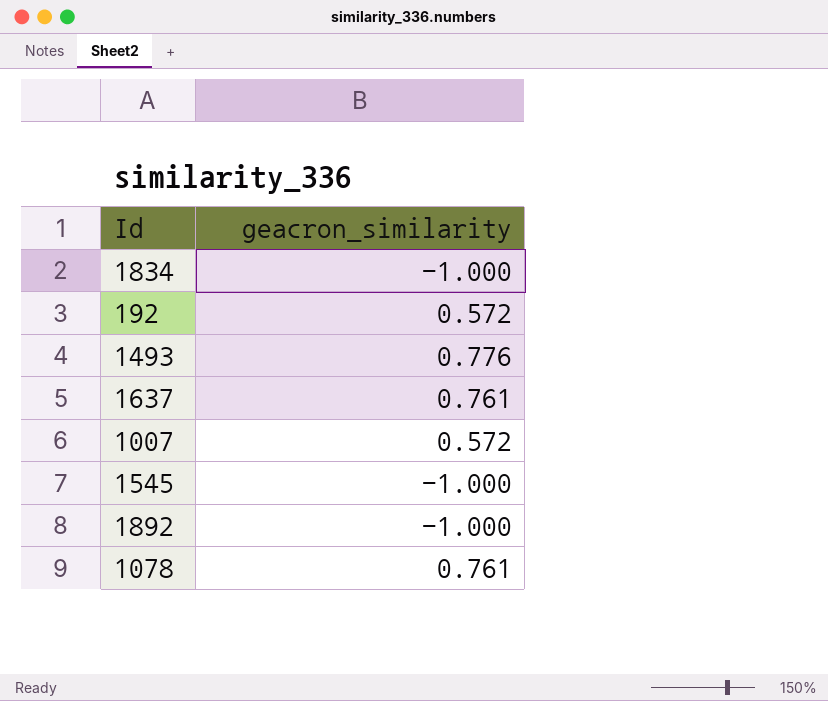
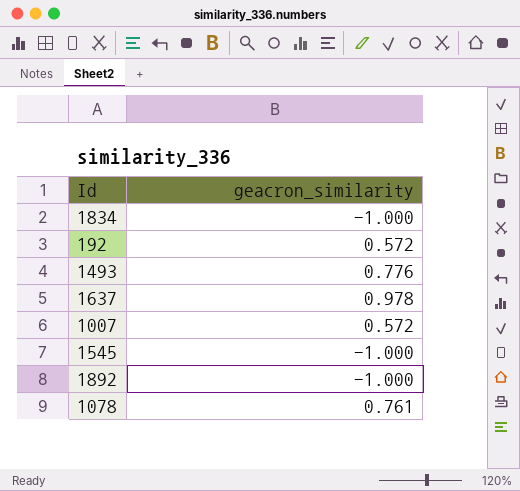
1637 | geacron_similarity: 0.761 -> 0.978

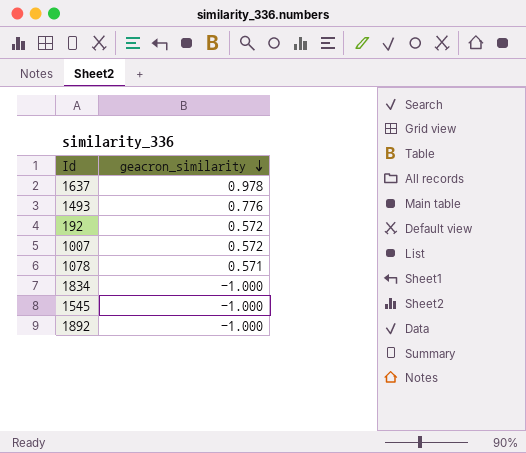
row order: none -> geacron_similarity descending
1078 | geacron_similarity: 0.761 -> 0.571

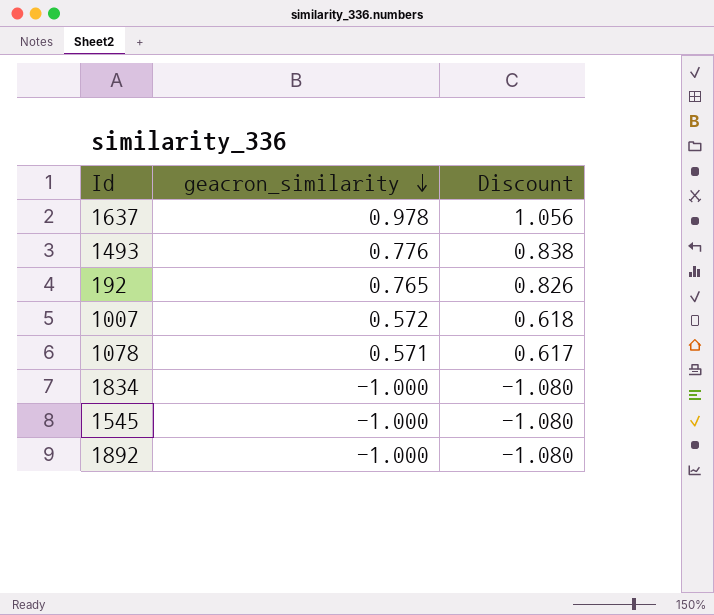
column Discount | formula: none -> [geacron_similarity] * 1.08
192 | geacron_similarity: 0.572 -> 0.765

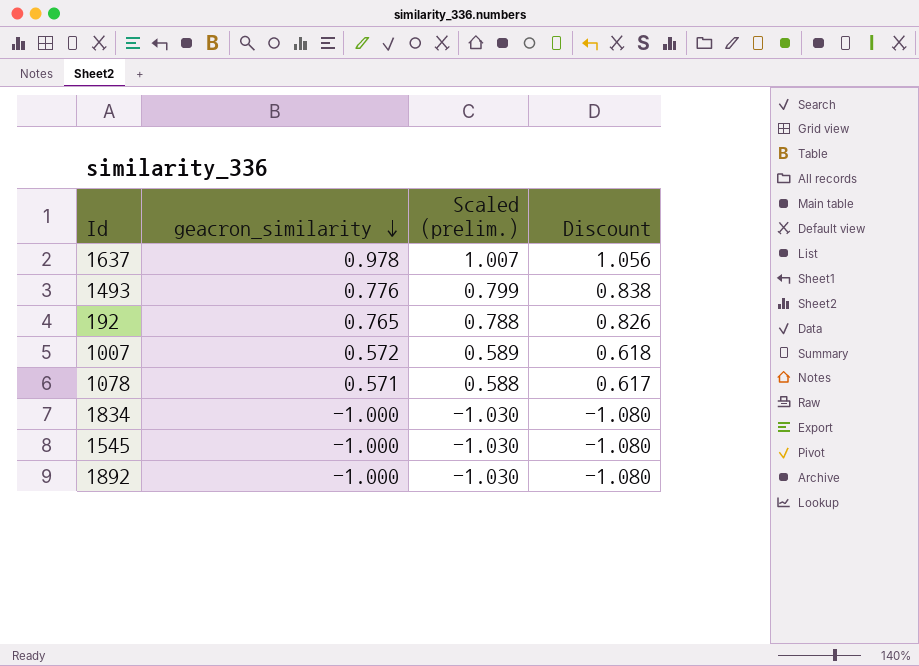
column Scaled (prelim.) | formula: none -> [geacron_similarity] * 1.03

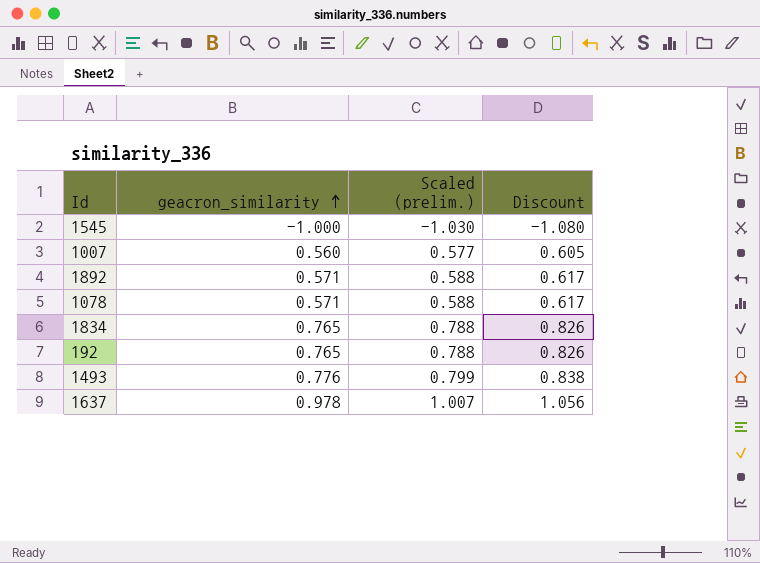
row order: geacron_similarity descending -> geacron_similarity ascending
1007 | geacron_similarity: 0.572 -> 0.560
1007 | Scaled (prelim.): 0.589 -> 0.577
1007 | Discount: 0.618 -> 0.605
1892 | geacron_similarity: -1.000 -> 0.571
1892 | Scaled (prelim.): -1.030 -> 0.588
1892 | Discount: -1.080 -> 0.617
1834 | geacron_similarity: -1.000 -> 0.765
1834 | Scaled (prelim.): -1.030 -> 0.788
1834 | Discount: -1.080 -> 0.826

